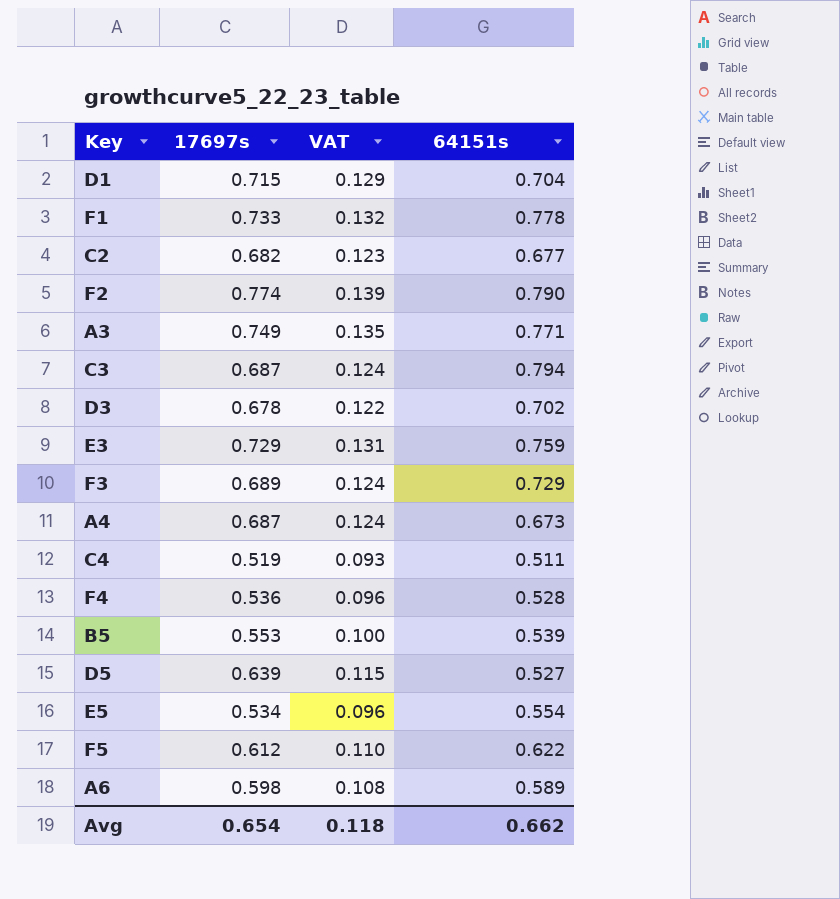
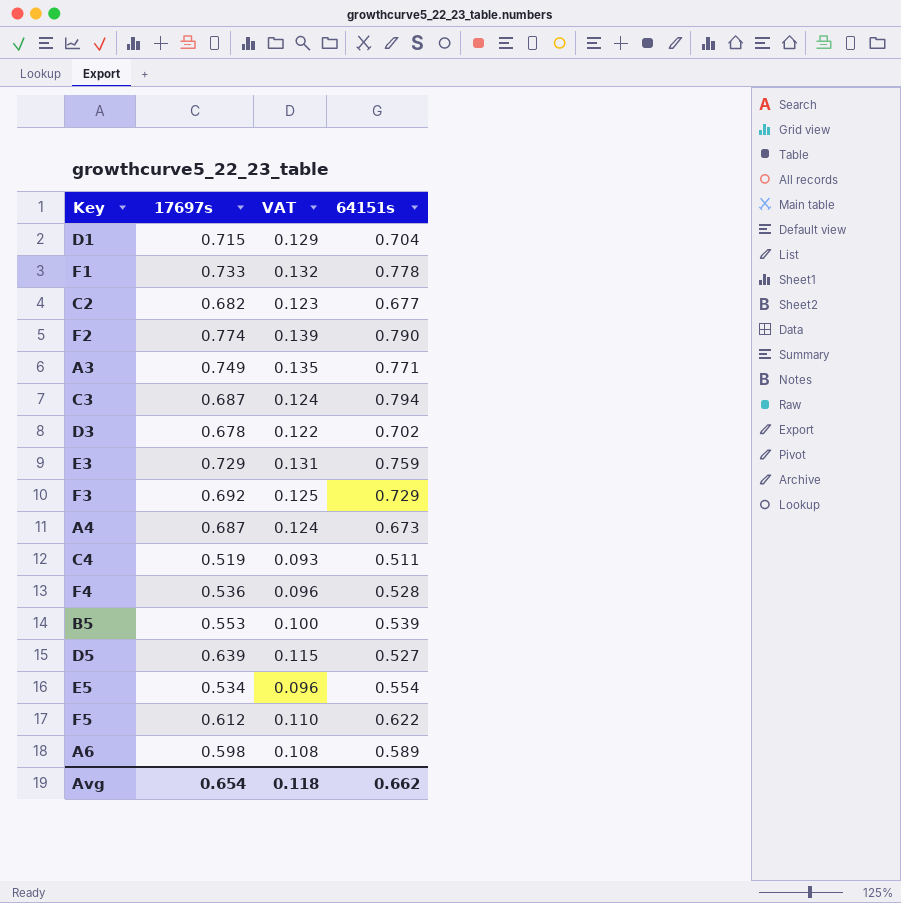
F3 | 17697s: 0.689 -> 0.692
F3 | VAT: 0.124 -> 0.125

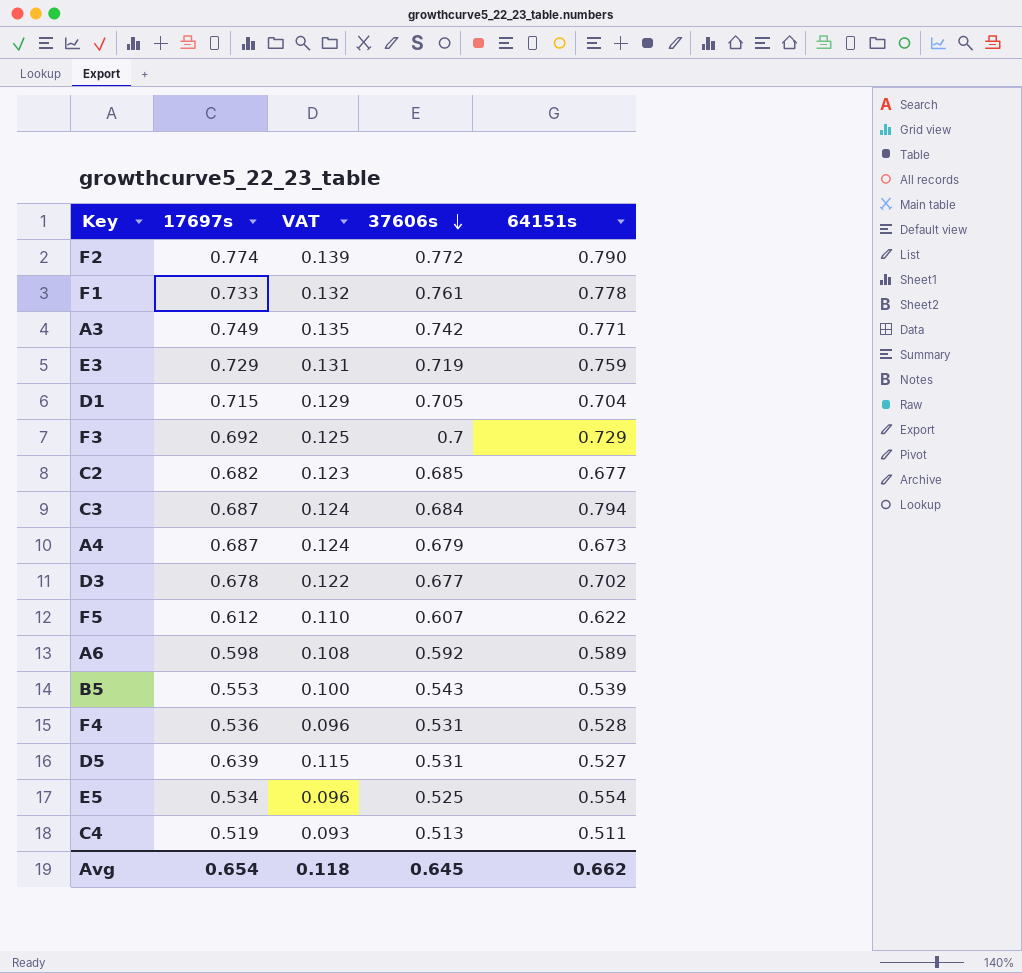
row order: none -> 37606s descending
column 37606s | position: none -> 4

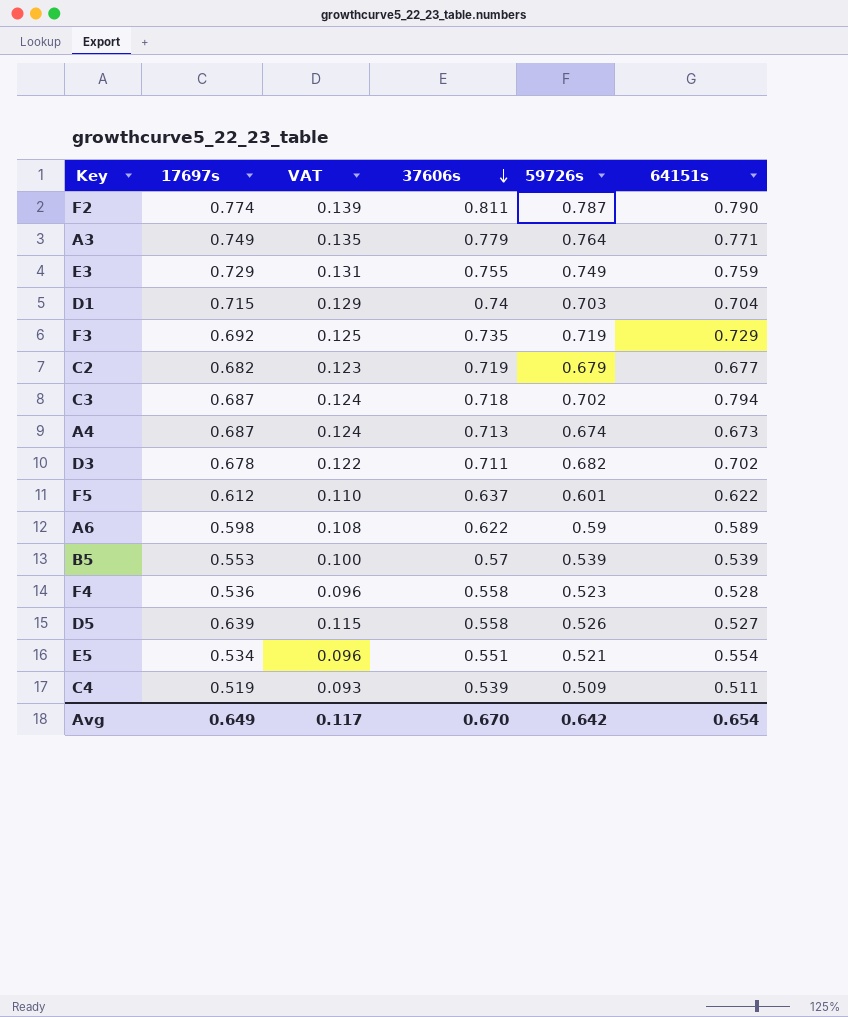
column 59726s | position: none -> 5
row F1: 0.733 | 0.132 | 0.761 | 0.778 -> none
F2 | 37606s: 0.772 -> 0.811
A3 | 37606s: 0.742 -> 0.779
E3 | 37606s: 0.719 -> 0.755
D1 | 37606s: 0.705 -> 0.74
F3 | 37606s: 0.7 -> 0.735
C2 | 37606s: 0.685 -> 0.719
C3 | 37606s: 0.684 -> 0.718
A4 | 37606s: 0.679 -> 0.713
D3 | 37606s: 0.677 -> 0.711
F5 | 37606s: 0.607 -> 0.637
A6 | 37606s: 0.592 -> 0.622
B5 | 37606s: 0.543 -> 0.57
F4 | 37606s: 0.531 -> 0.558
D5 | 37606s: 0.531 -> 0.558
E5 | 37606s: 0.525 -> 0.551
C4 | 37606s: 0.513 -> 0.539
Avg | 17697s: 0.654 -> 0.649
Avg | VAT: 0.118 -> 0.117
Avg | 37606s: 0.645 -> 0.670
Avg | 64151s: 0.662 -> 0.654

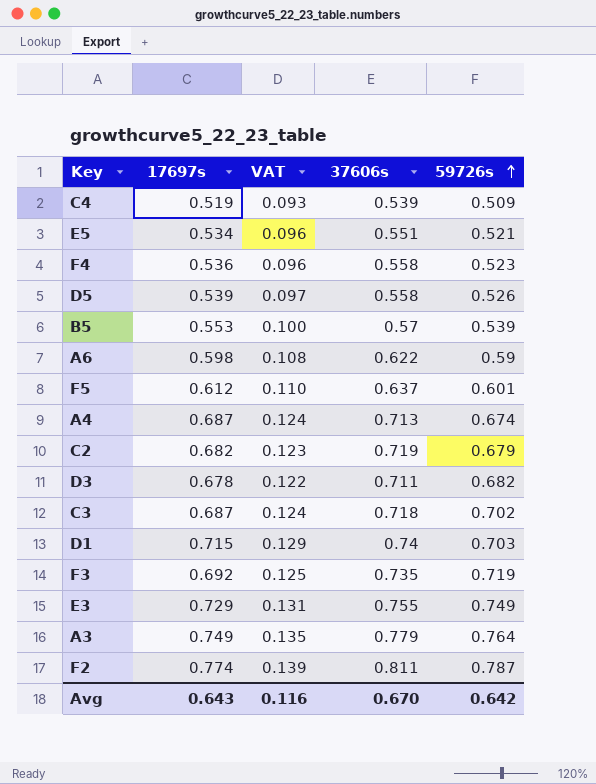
row order: 37606s descending -> 59726s ascending
column 64151s | position: 6 -> none
D5 | 17697s: 0.639 -> 0.539
D5 | VAT: 0.115 -> 0.097
Avg | 17697s: 0.649 -> 0.643
Avg | VAT: 0.117 -> 0.116

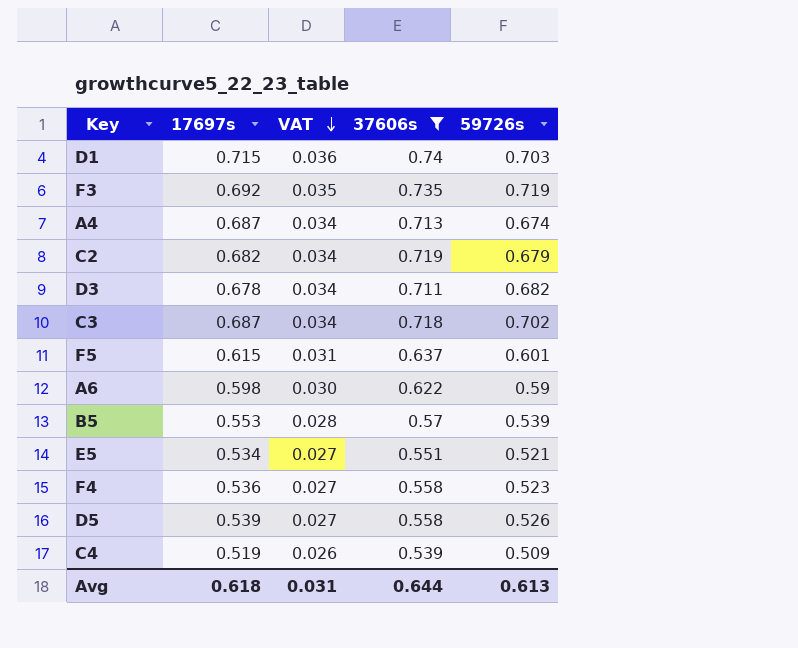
filter: none -> 37606s <= 0.74
row order: 59726s ascending -> VAT descending
column VAT | formula: [17697s] * 0.18 -> [17697s] * 0.05
F5 | 17697s: 0.612 -> 0.615
Avg | 17697s: 0.643 -> 0.618
Avg | VAT: 0.116 -> 0.031
Avg | 37606s: 0.670 -> 0.644
Avg | 59726s: 0.642 -> 0.613

